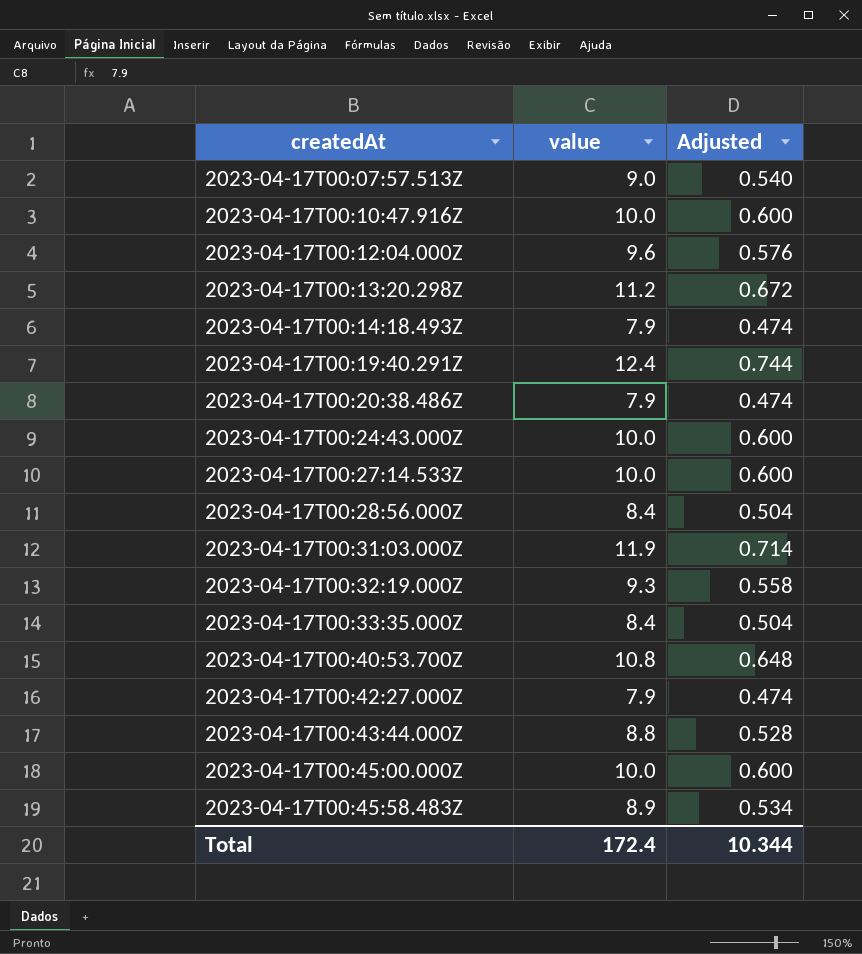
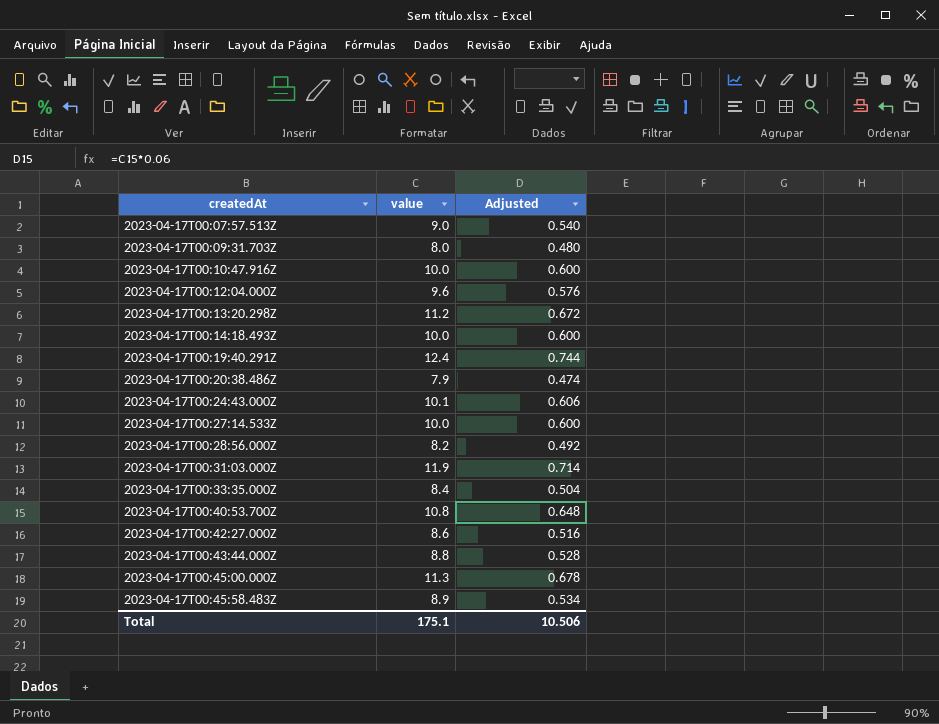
row 2023-04-17T00:32:19.000Z: 9.3 | 0.558 -> none
row 2023-04-17T00:09:31.703Z: none -> 8.0 | 0.480
2023-04-17T00:14:18.493Z | value: 7.9 -> 10.0
2023-04-17T00:14:18.493Z | Adjusted: 0.474 -> 0.600
2023-04-17T00:24:43.000Z | value: 10.0 -> 10.1
2023-04-17T00:24:43.000Z | Adjusted: 0.600 -> 0.606
2023-04-17T00:28:56.000Z | value: 8.4 -> 8.2
2023-04-17T00:28:56.000Z | Adjusted: 0.504 -> 0.492
2023-04-17T00:42:27.000Z | value: 7.9 -> 8.6
2023-04-17T00:42:27.000Z | Adjusted: 0.474 -> 0.516
2023-04-17T00:45:00.000Z | value: 10.0 -> 11.3
2023-04-17T00:45:00.000Z | Adjusted: 0.600 -> 0.678
Total | value: 172.4 -> 175.1
Total | Adjusted: 10.344 -> 10.506

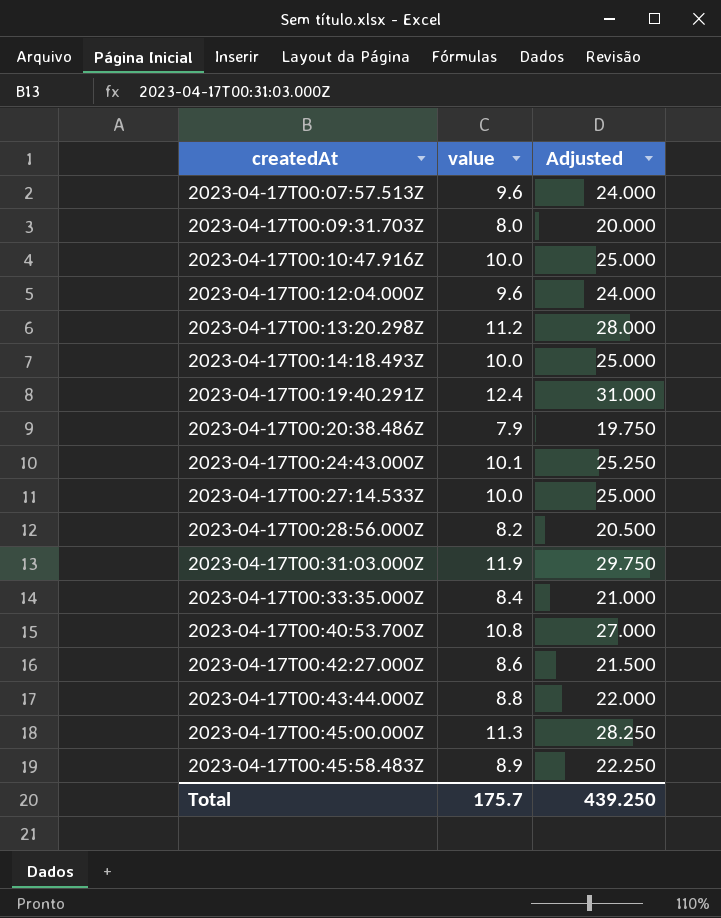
column Adjusted | formula: [value] * 0.06 -> [value] * 2.5
2023-04-17T00:07:57.513Z | value: 9.0 -> 9.6
Total | value: 175.1 -> 175.7
Total | Adjusted: 10.506 -> 439.250

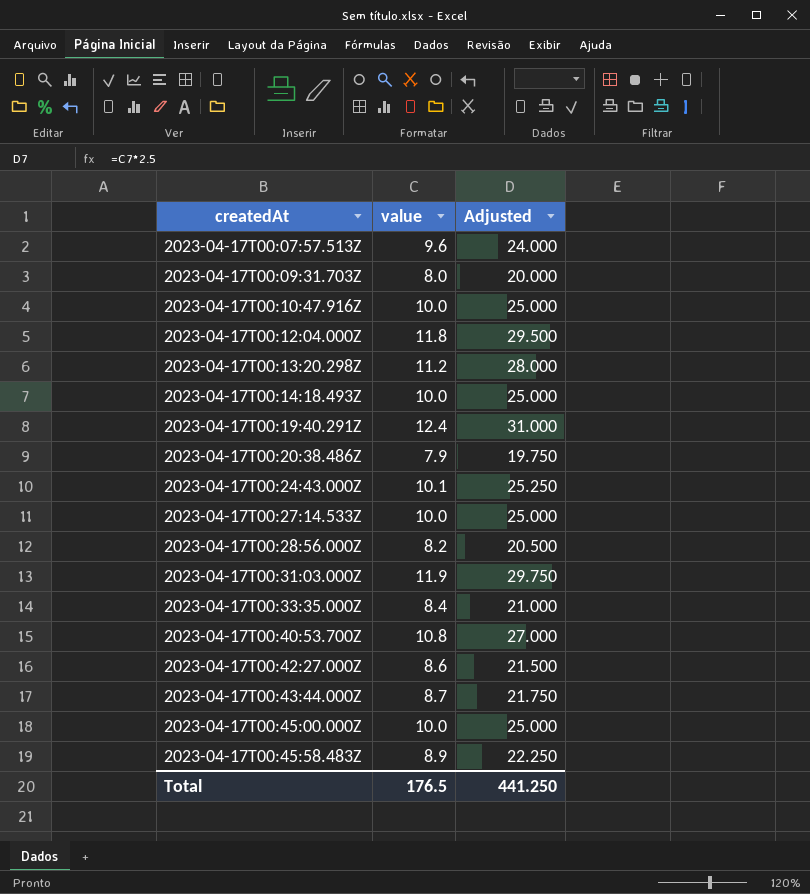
2023-04-17T00:12:04.000Z | value: 9.6 -> 11.8
2023-04-17T00:12:04.000Z | Adjusted: 24.000 -> 29.500
2023-04-17T00:43:44.000Z | value: 8.8 -> 8.7
2023-04-17T00:43:44.000Z | Adjusted: 22.000 -> 21.750
2023-04-17T00:45:00.000Z | value: 11.3 -> 10.0
2023-04-17T00:45:00.000Z | Adjusted: 28.250 -> 25.000
Total | value: 175.7 -> 176.5
Total | Adjusted: 439.250 -> 441.250

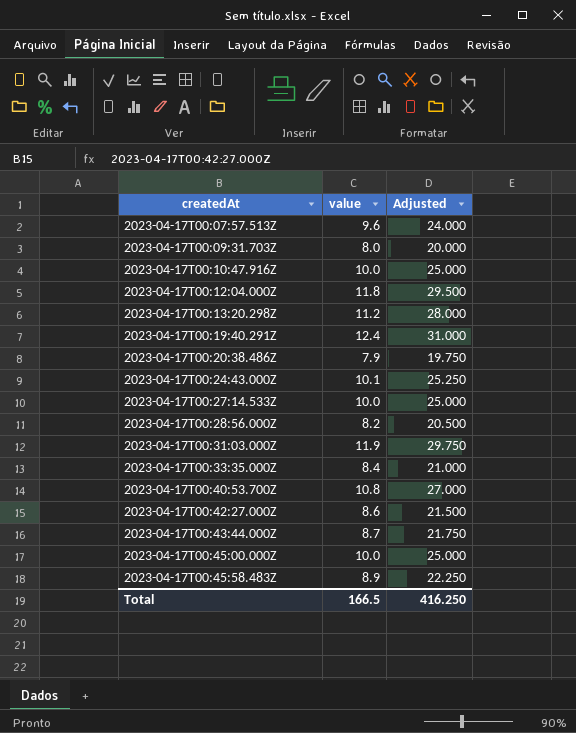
row 2023-04-17T00:14:18.493Z: 10.0 | 25.000 -> none
Total | value: 176.5 -> 166.5
Total | Adjusted: 441.250 -> 416.250

